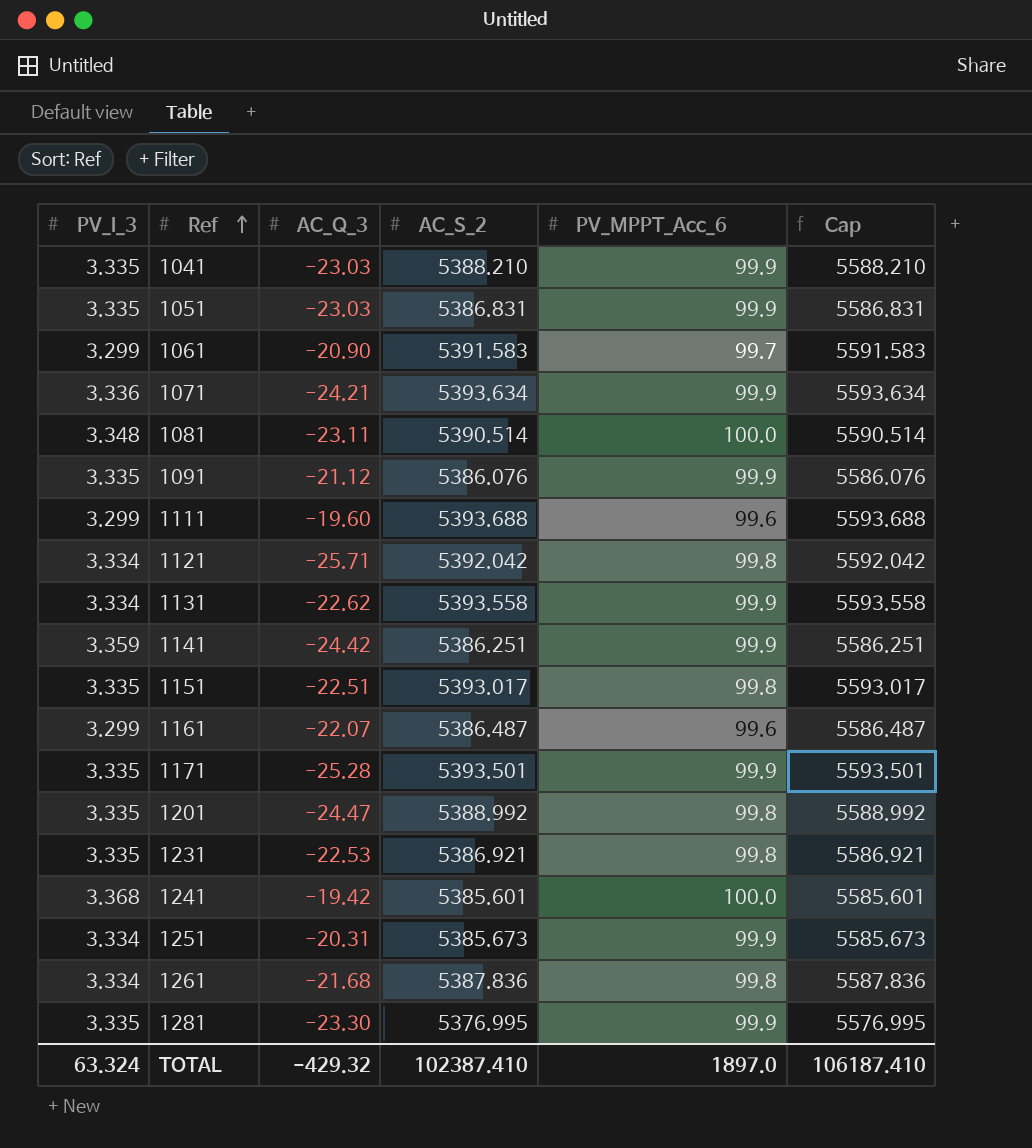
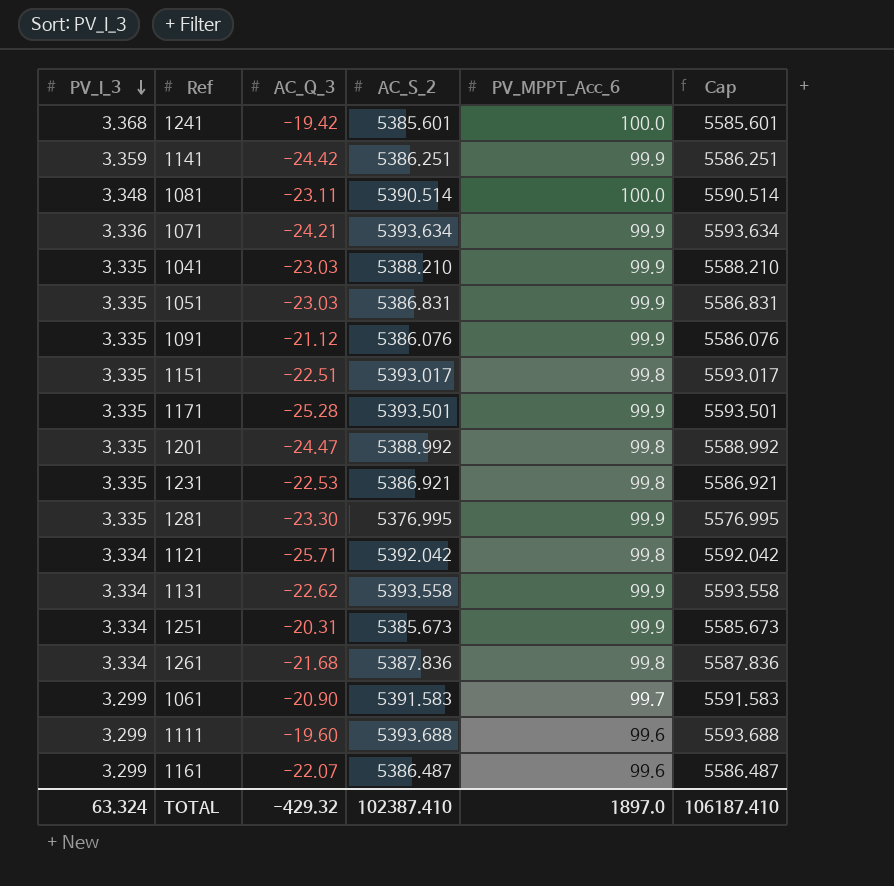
row order: Ref ascending -> PV_I_3 descending

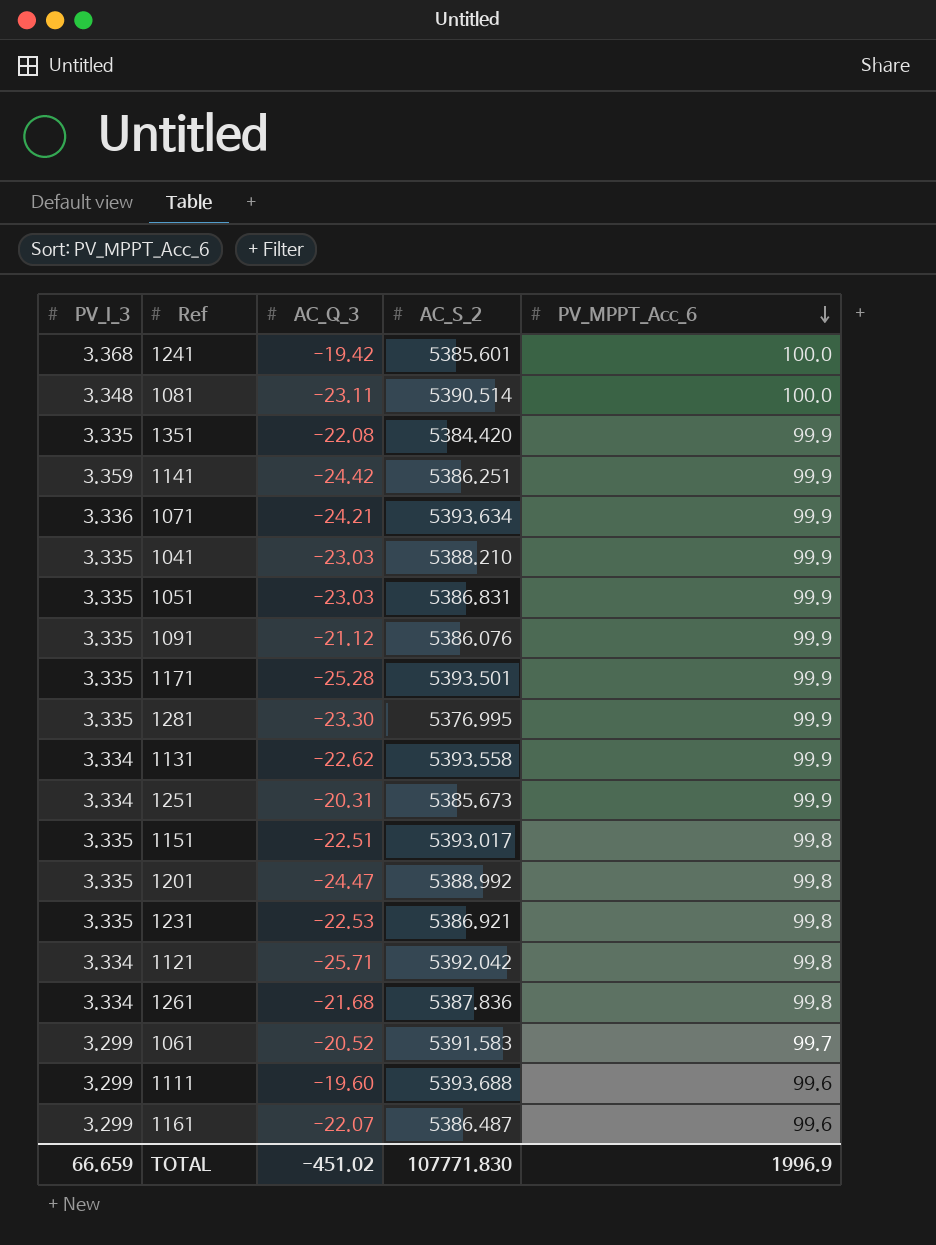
row order: PV_I_3 descending -> PV_MPPT_Acc_6 descending
column Cap | formula: [AC_S_2] + 200 -> none
row 1351: none -> 3.335 | -22.08 | 5384.420 | 99.9
1061 | AC_Q_3: -20.90 -> -20.52
TOTAL | PV_I_3: 63.324 -> 66.659
TOTAL | AC_Q_3: -429.32 -> -451.02
TOTAL | AC_S_2: 102387.410 -> 107771.830
TOTAL | PV_MPPT_Acc_6: 1897.0 -> 1996.9

